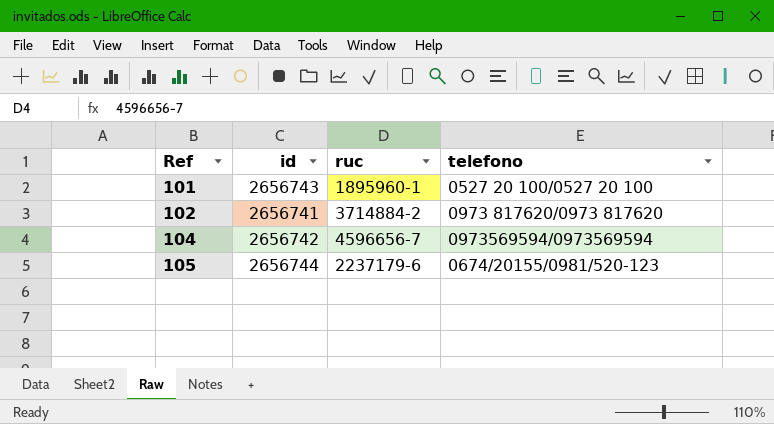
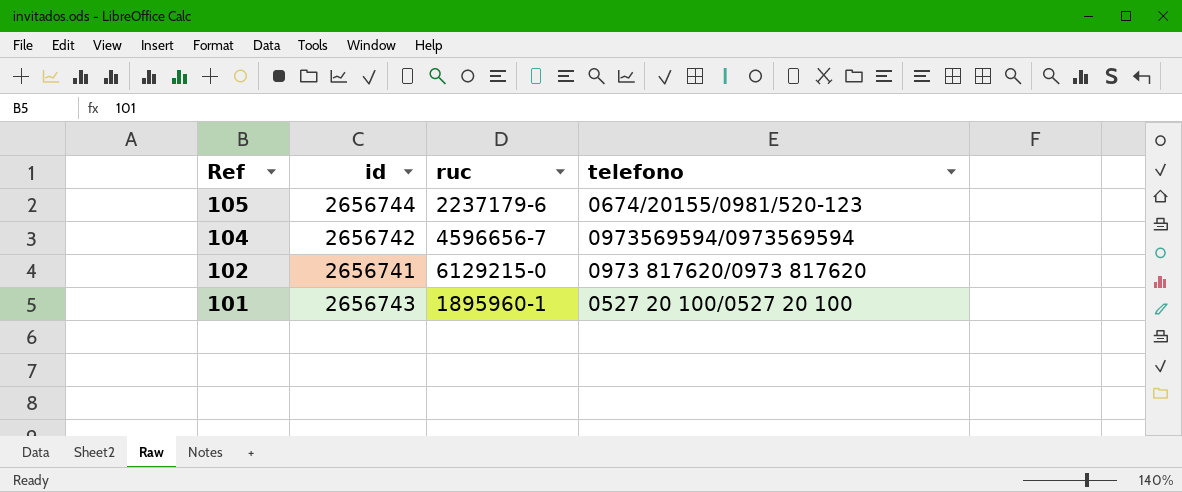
row order: Ref ascending -> Ref descending
102 | ruc: 3714884-2 -> 6129215-0

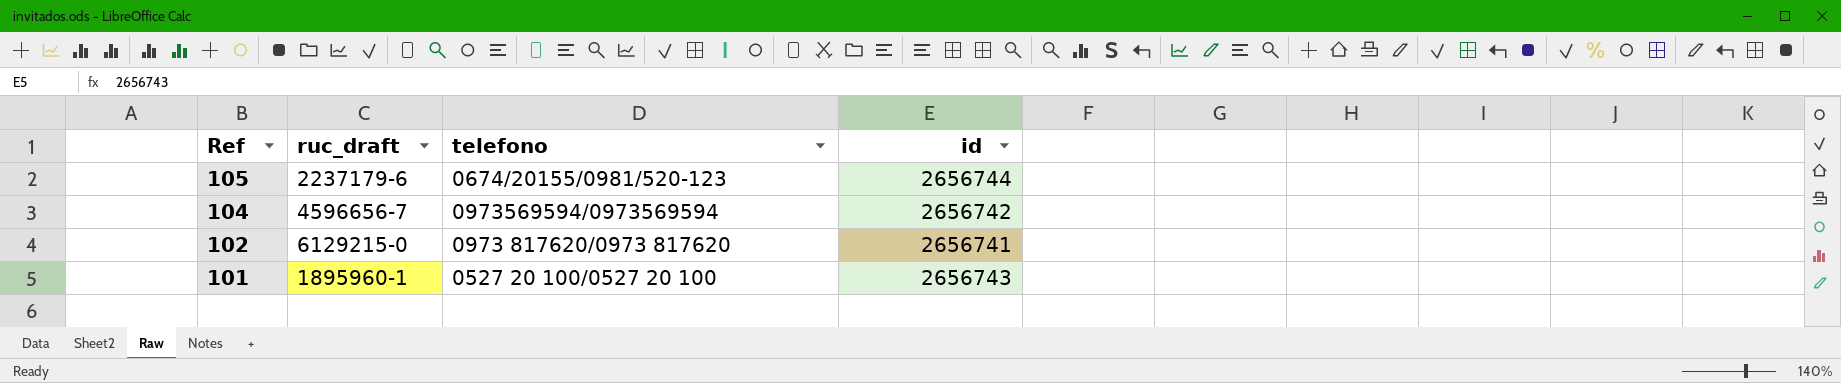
column name: ruc -> ruc_draft
column id | position: 2 -> 4

